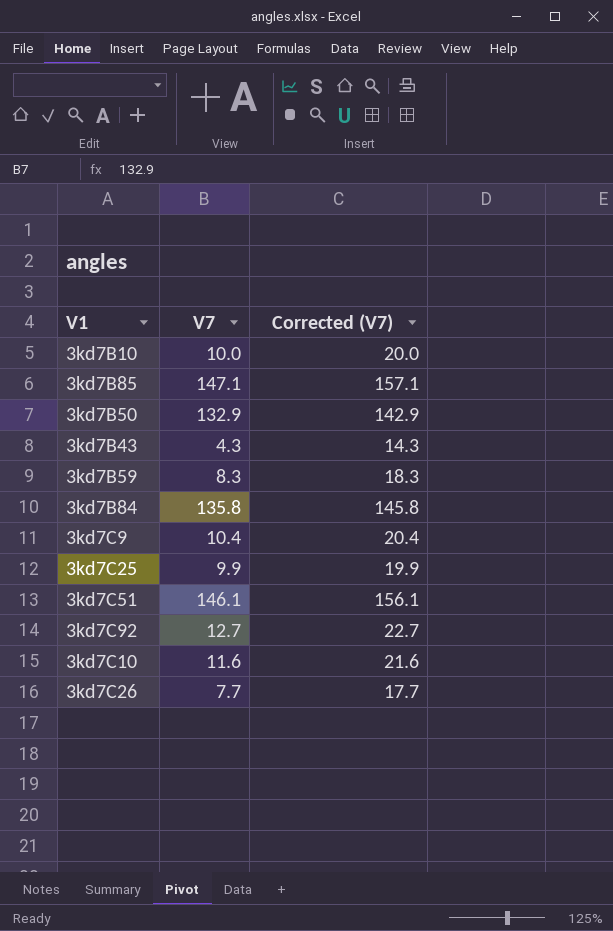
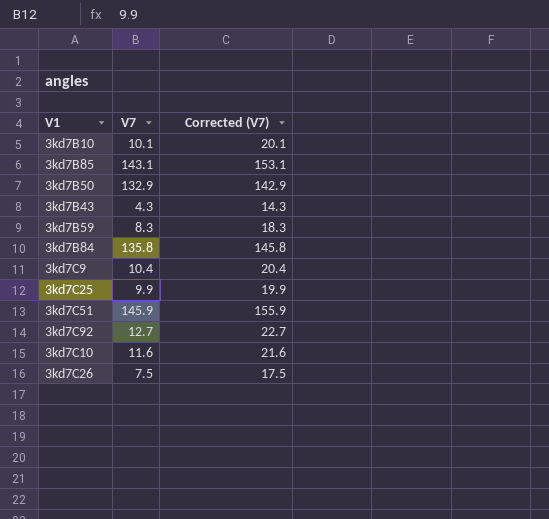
3kd7B10 | V7: 10.0 -> 10.1
3kd7B10 | Corrected (V7): 20.0 -> 20.1
3kd7B85 | V7: 147.1 -> 143.1
3kd7B85 | Corrected (V7): 157.1 -> 153.1
3kd7C51 | V7: 146.1 -> 145.9
3kd7C51 | Corrected (V7): 156.1 -> 155.9
3kd7C26 | V7: 7.7 -> 7.5
3kd7C26 | Corrected (V7): 17.7 -> 17.5

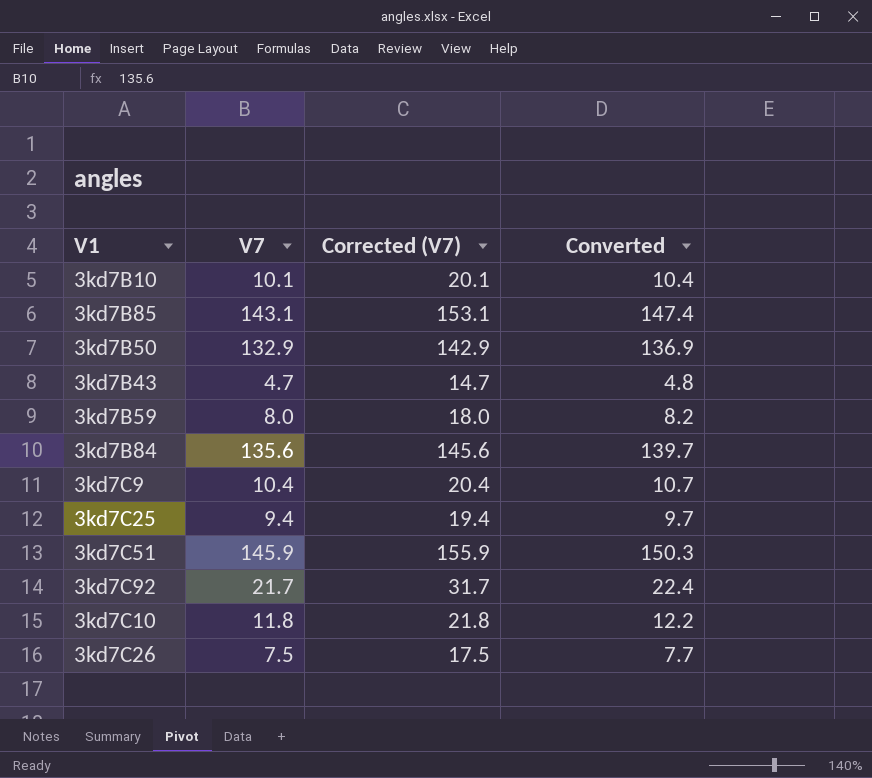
column Converted | formula: none -> [V7] * 1.03
3kd7B43 | V7: 4.3 -> 4.7
3kd7B43 | Corrected (V7): 14.3 -> 14.7
3kd7B59 | V7: 8.3 -> 8.0
3kd7B59 | Corrected (V7): 18.3 -> 18.0
3kd7B84 | V7: 135.8 -> 135.6
3kd7B84 | Corrected (V7): 145.8 -> 145.6
3kd7C25 | V7: 9.9 -> 9.4
3kd7C25 | Corrected (V7): 19.9 -> 19.4
3kd7C92 | V7: 12.7 -> 21.7
3kd7C92 | Corrected (V7): 22.7 -> 31.7
3kd7C10 | V7: 11.6 -> 11.8
3kd7C10 | Corrected (V7): 21.6 -> 21.8

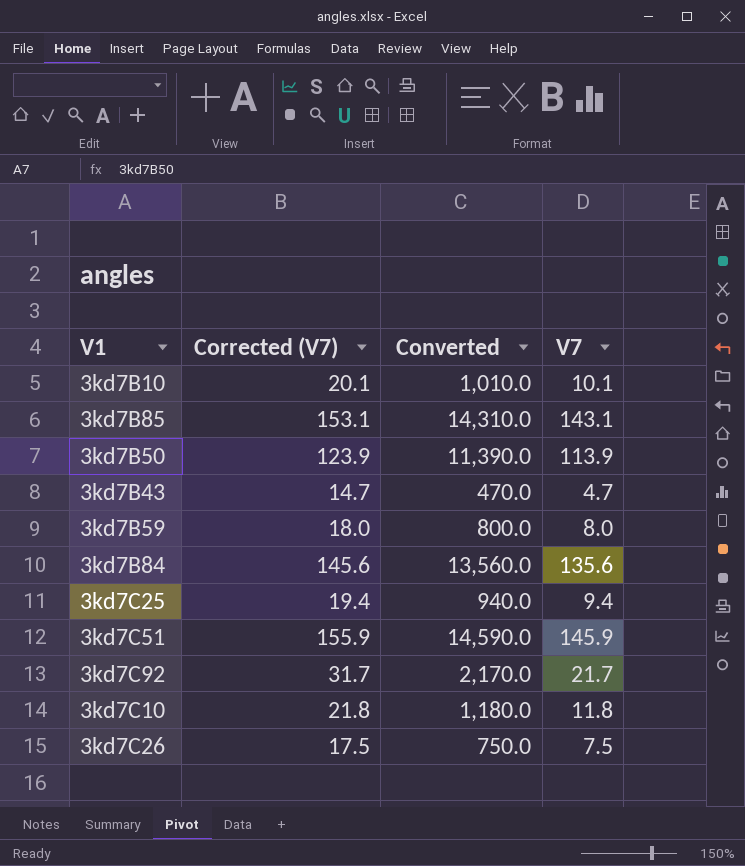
column Converted | formula: [V7] * 1.03 -> [V7] * 100
column V7 | position: 2 -> 4
row 3kd7C9: 10.4 | 20.4 | 10.7 -> none
3kd7B50 | Corrected (V7): 142.9 -> 123.9
3kd7B50 | V7: 132.9 -> 113.9

